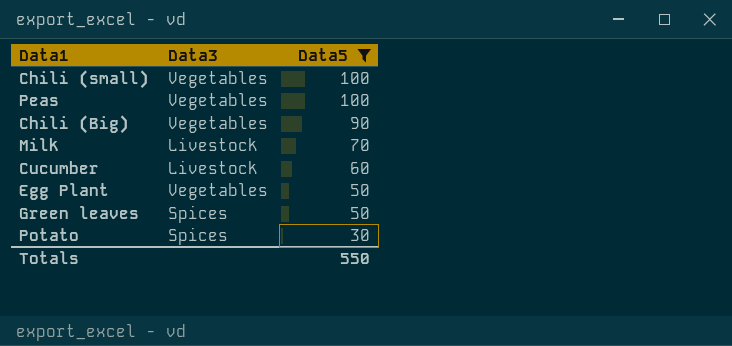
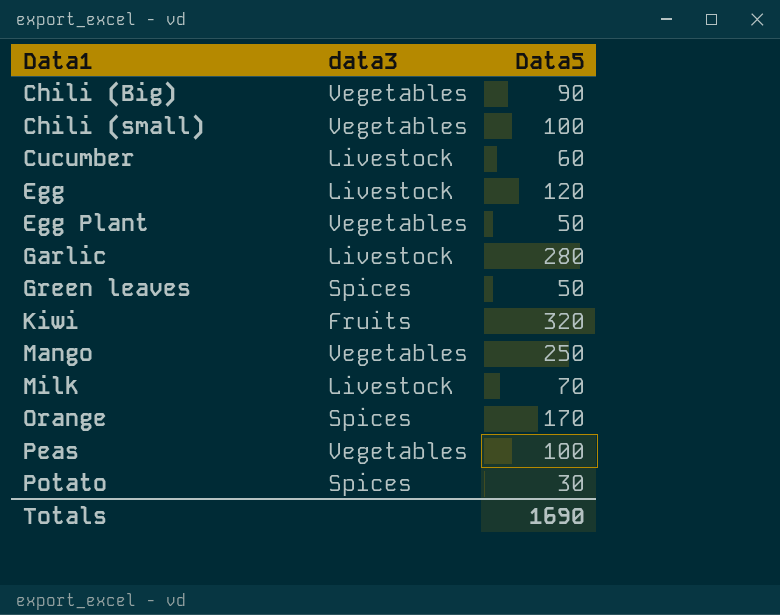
filter: Data5 <= 100 -> none
row order: Data5 descending -> Data1 ascending
column name: Data3 -> data3
Totals | Data5: 550 -> 1690

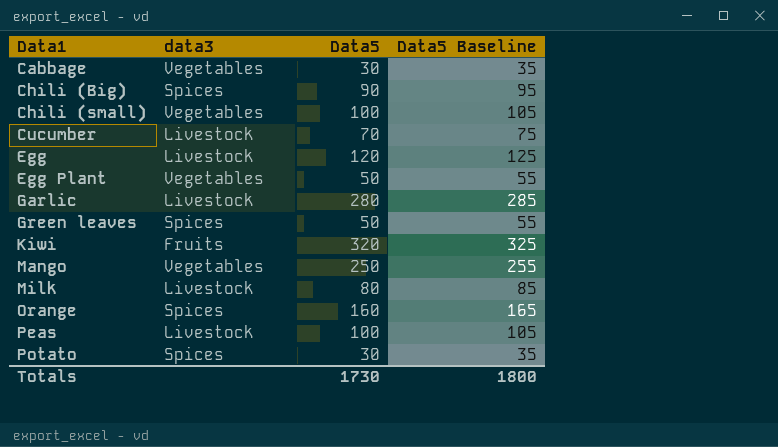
column Data5 Baseline | formula: none -> [Data5] + 5
row Cabbage: none -> Vegetables | 30 | 35
Chili (Big) | data3: Vegetables -> Spices
Cucumber | Data5: 60 -> 70
Milk | Data5: 70 -> 80
Orange | Data5: 170 -> 160
Peas | data3: Vegetables -> Livestock
Totals | Data5: 1690 -> 1730

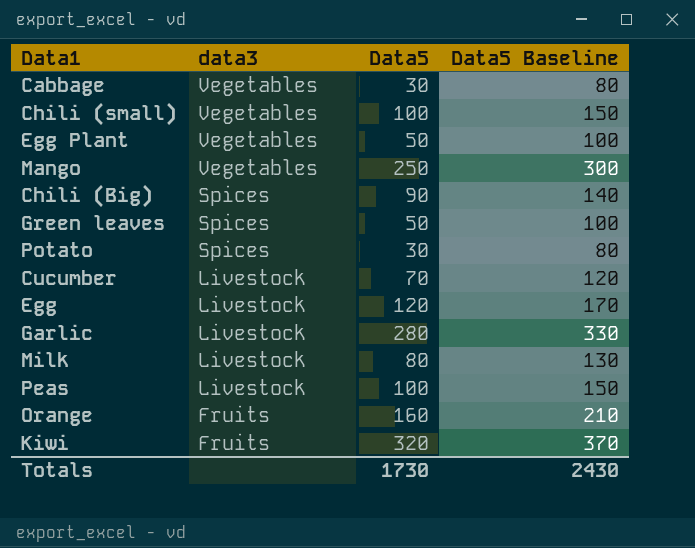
row order: Data1 ascending -> data3 descending
column Data5 Baseline | formula: [Data5] + 5 -> [Data5] + 50
Orange | data3: Spices -> Fruits
Totals | Data5 Baseline: 1800 -> 2430

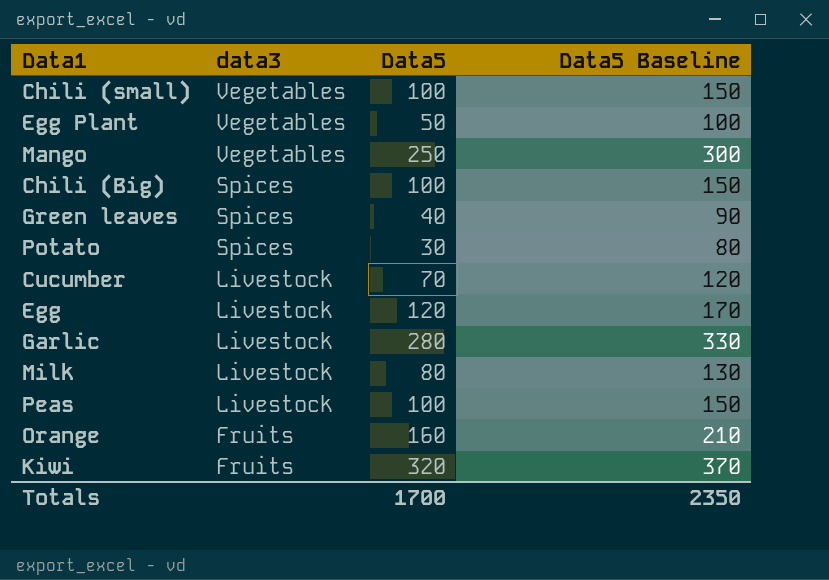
row Cabbage: Vegetables | 30 | 80 -> none
Chili (Big) | Data5: 90 -> 100
Chili (Big) | Data5 Baseline: 140 -> 150
Green leaves | Data5: 50 -> 40
Green leaves | Data5 Baseline: 100 -> 90
Totals | Data5: 1730 -> 1700
Totals | Data5 Baseline: 2430 -> 2350

